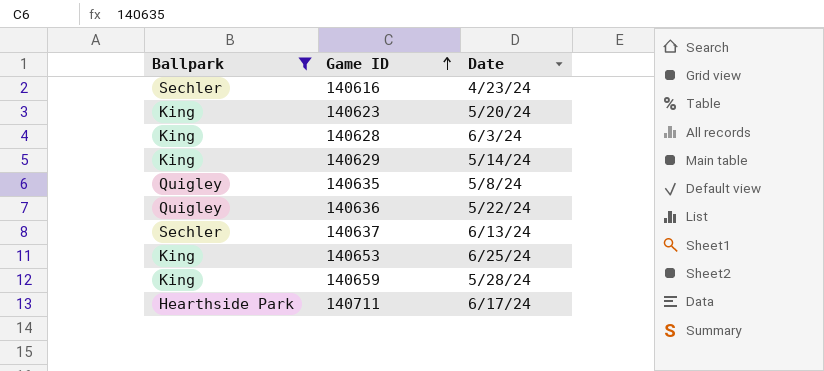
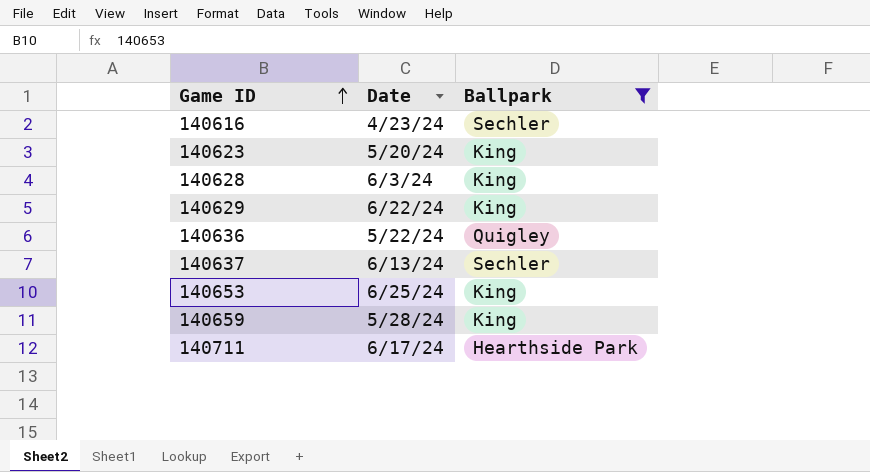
column Ballpark | position: 1 -> 3
row 140635: Quigley | 5/8/24 -> none
140629 | Date: 5/14/24 -> 6/22/24

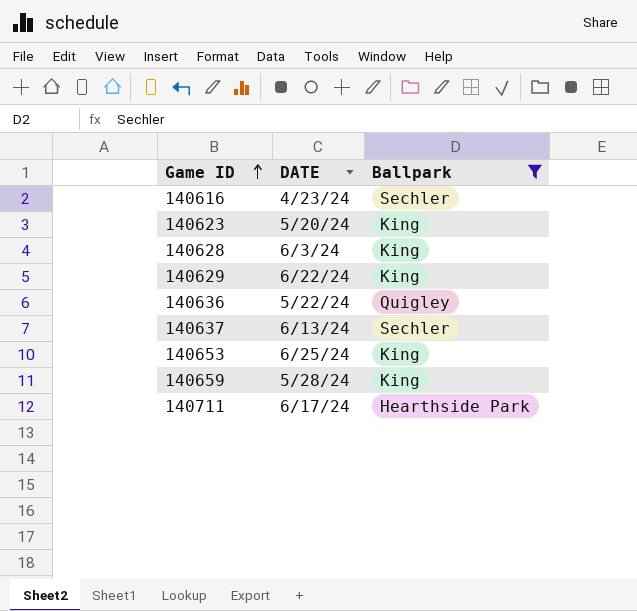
column name: Date -> DATE

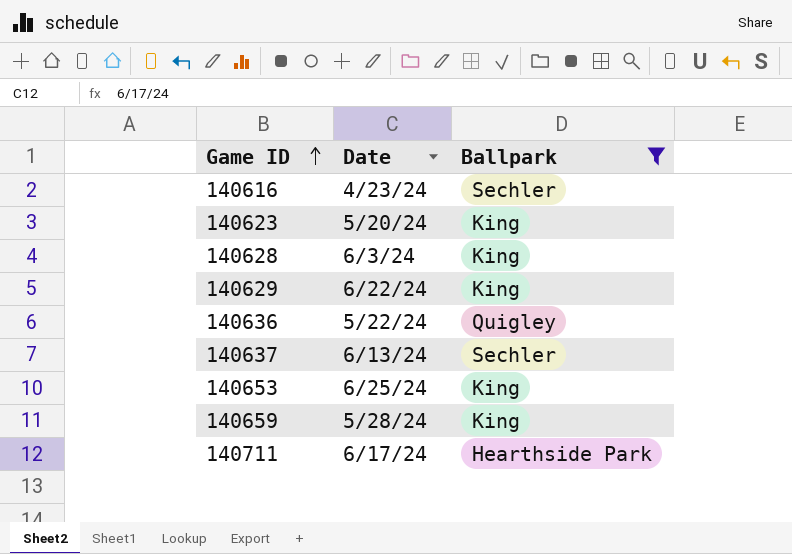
column name: DATE -> Date

